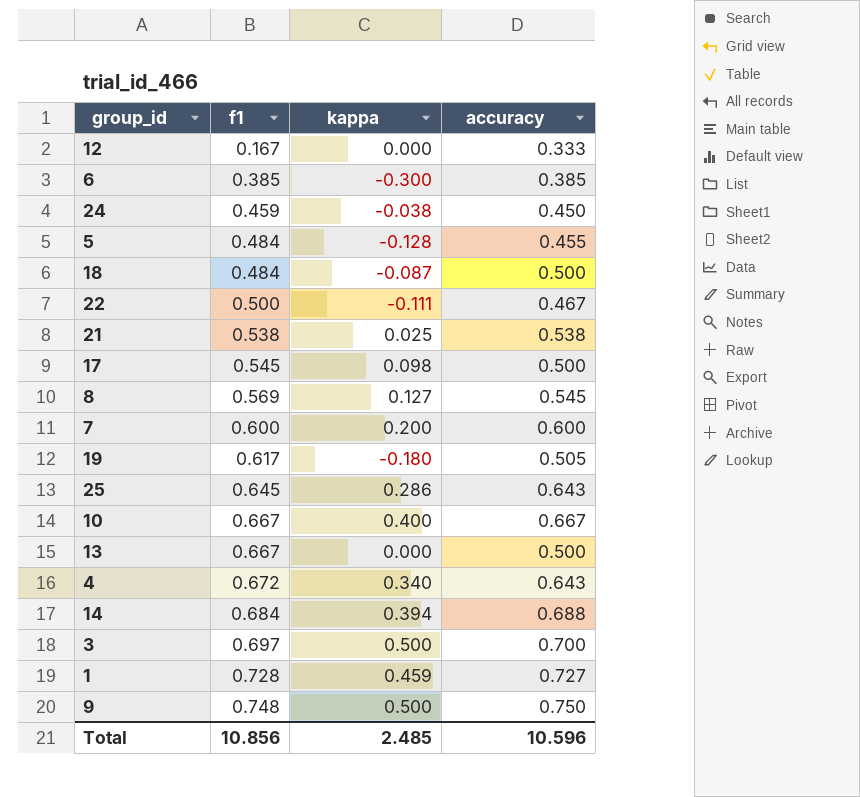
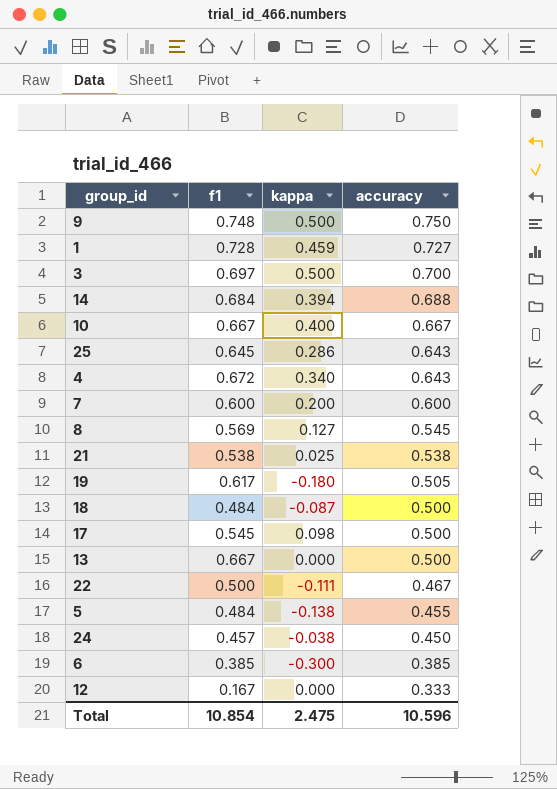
row order: f1 ascending -> accuracy descending
5 | kappa: -0.128 -> -0.138
24 | f1: 0.459 -> 0.457
Total | f1: 10.856 -> 10.854
Total | kappa: 2.485 -> 2.475

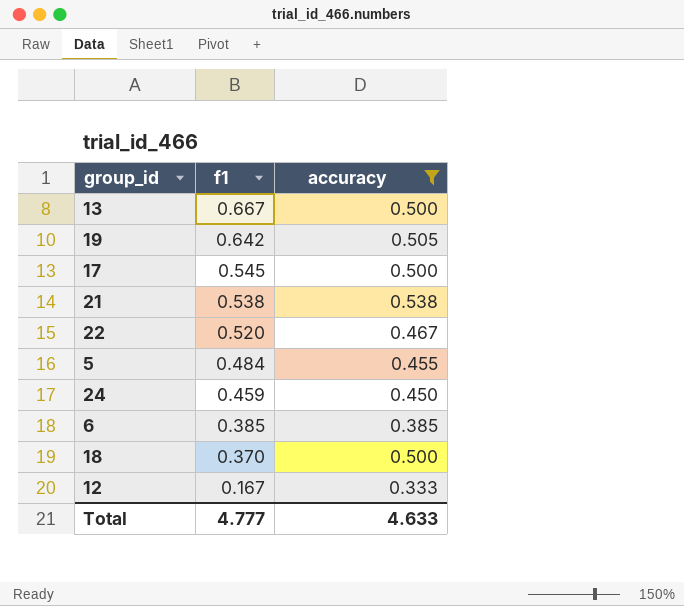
filter: none -> accuracy <= 0.538
row order: accuracy descending -> f1 descending
column kappa | position: 3 -> none
19 | f1: 0.617 -> 0.642
22 | f1: 0.500 -> 0.520
24 | f1: 0.457 -> 0.459
18 | f1: 0.484 -> 0.370
Total | f1: 10.854 -> 4.777
Total | accuracy: 10.596 -> 4.633

